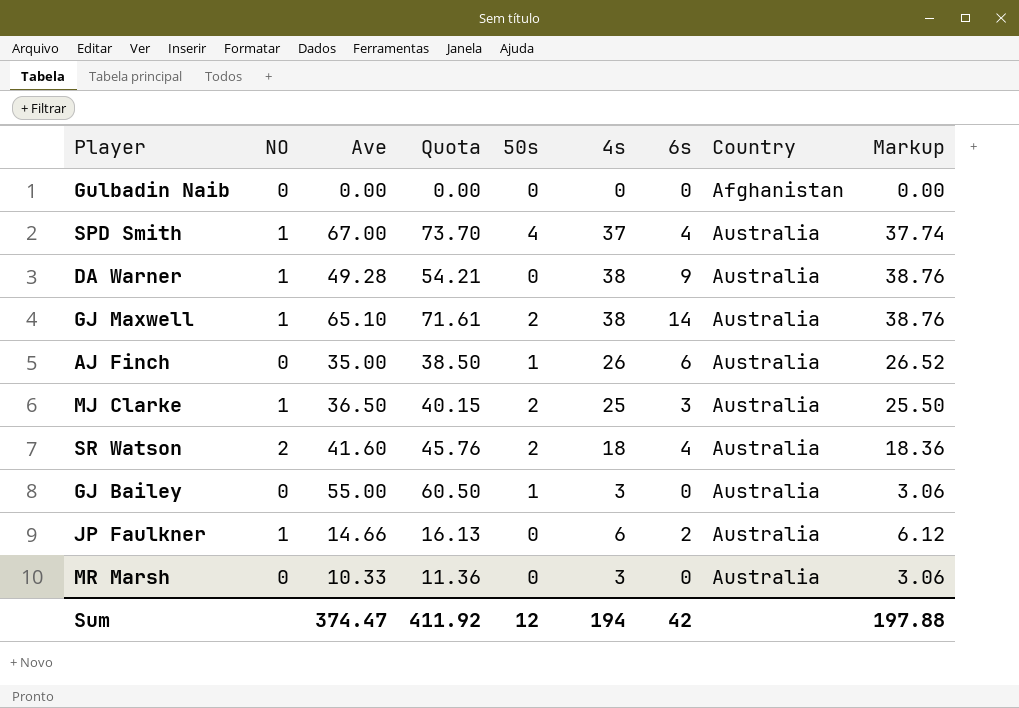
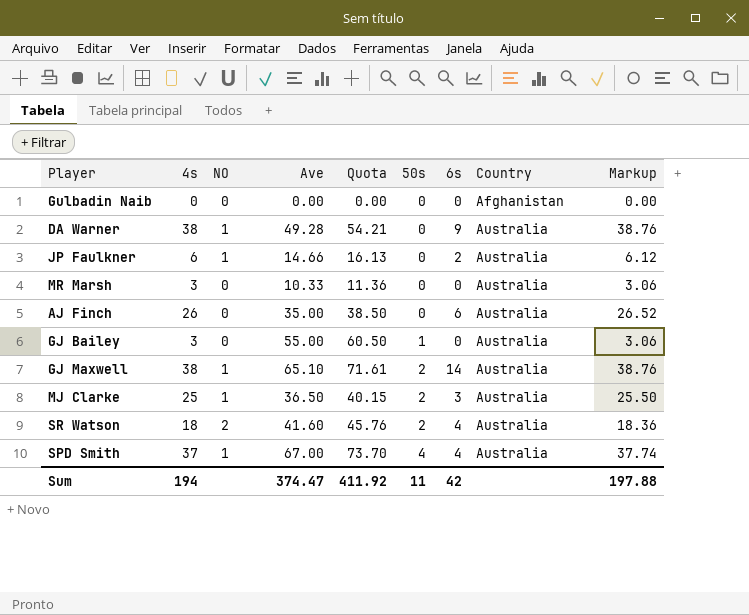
row order: Country ascending -> 50s ascending
column 4s | position: 6 -> 2
AJ Finch | 50s: 1 -> 0
Sum | 50s: 12 -> 11

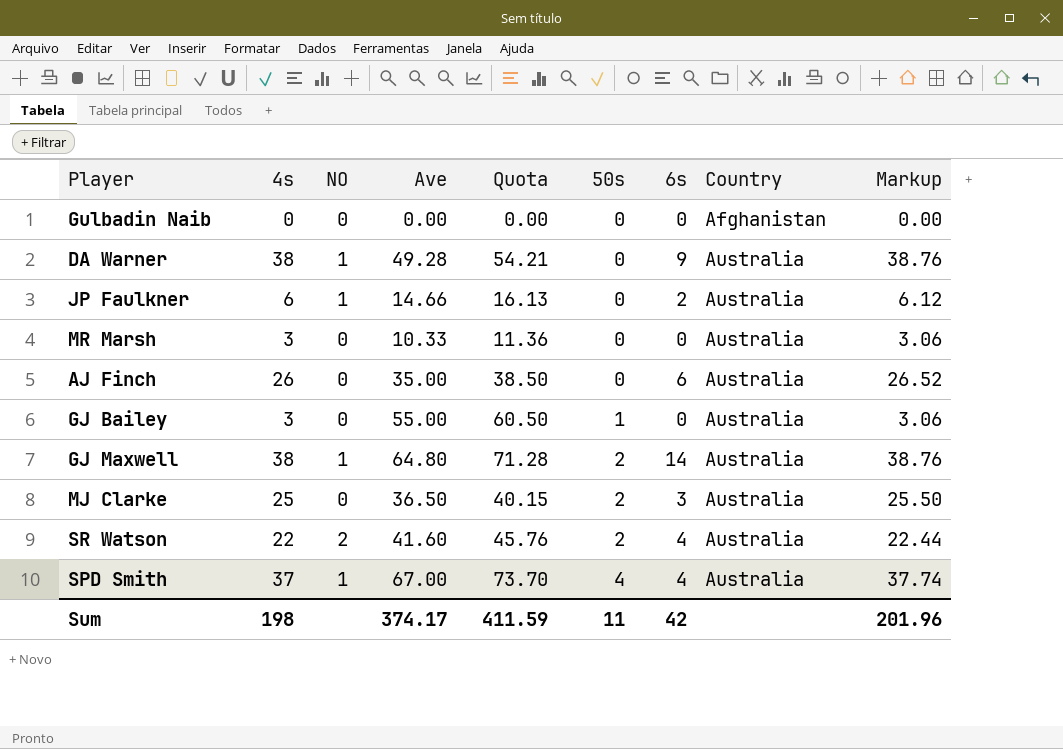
GJ Maxwell | Ave: 65.10 -> 64.80
GJ Maxwell | Quota: 71.61 -> 71.28
MJ Clarke | NO: 1 -> 0
SR Watson | 4s: 18 -> 22
SR Watson | Markup: 18.36 -> 22.44
Sum | 4s: 194 -> 198
Sum | Ave: 374.47 -> 374.17
Sum | Quota: 411.92 -> 411.59
Sum | Markup: 197.88 -> 201.96

